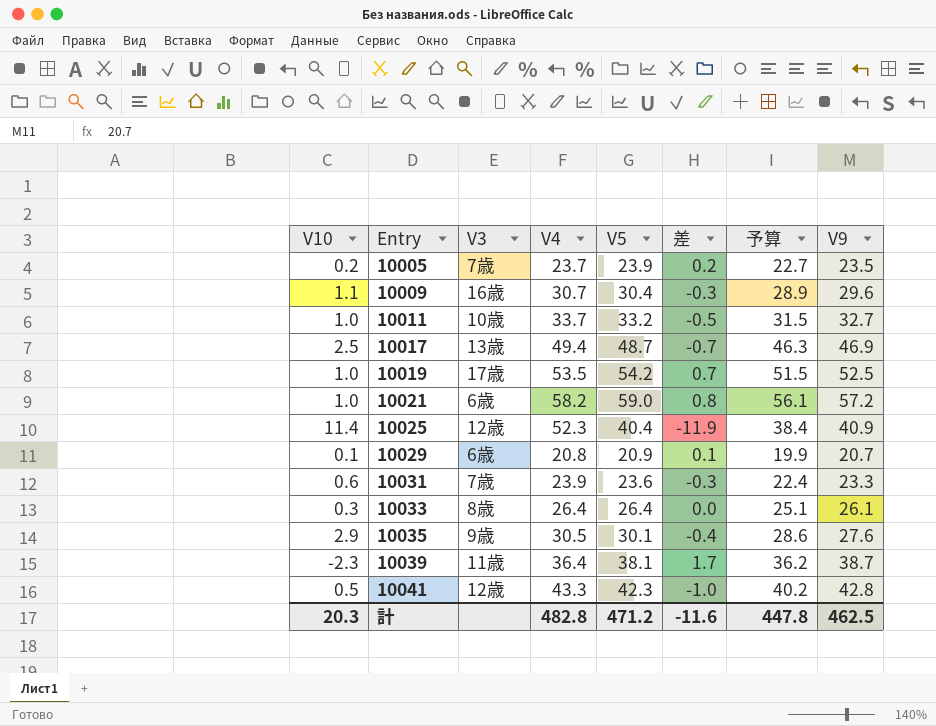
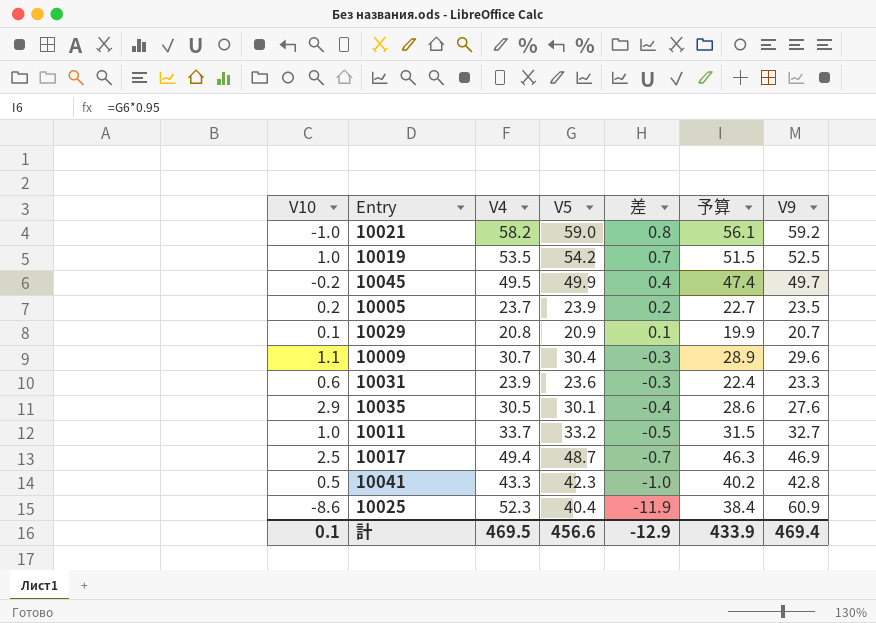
row order: Entry ascending -> 差 descending
column V3 | position: 3 -> none
row 10033: 0.3 | 8歳 | 26.4 | 26.4 | 0.0 | 25.1 | 26.1 -> none
row 10039: -2.3 | 11歳 | 36.4 | 38.1 | 1.7 | 36.2 | 38.7 -> none
10021 | V10: 1.0 -> -1.0
10021 | V9: 57.2 -> 59.2
row 10045: none -> -0.2 | 49.5 | 49.9 | 0.4 | 47.4 | 49.7
10025 | V10: 11.4 -> -8.6
10025 | V9: 40.9 -> 60.9
計 | V10: 20.3 -> 0.1
計 | V4: 482.8 -> 469.5
計 | V5: 471.2 -> 456.6
計 | 差: -11.6 -> -12.9
計 | 予算: 447.8 -> 433.9
計 | V9: 462.5 -> 469.4

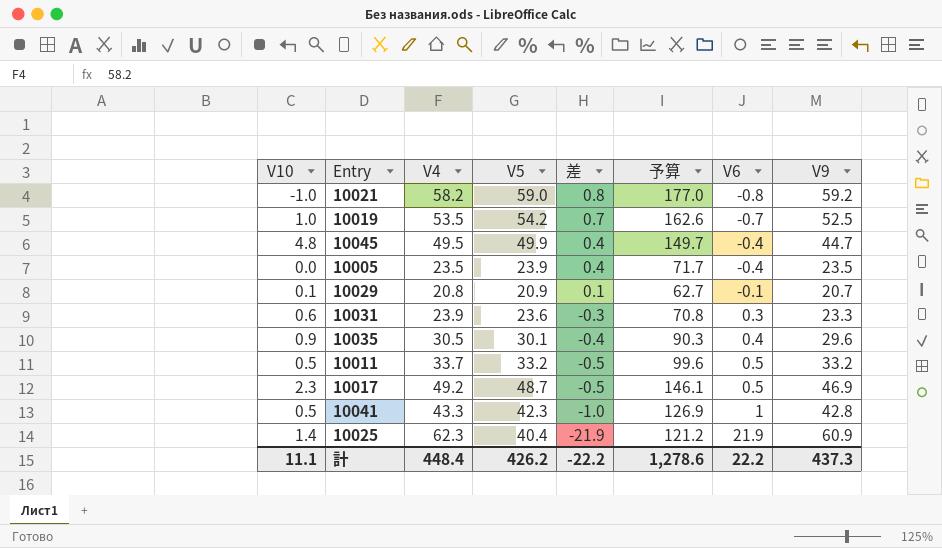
column 予算 | formula: [V5] * 0.95 -> [V5] * 3
column V6 | formula: none -> [V4] - [V5]
row 10009: 1.1 | 30.7 | 30.4 | -0.3 | 28.9 | 29.6 -> none
10045 | V10: -0.2 -> 4.8
10045 | V9: 49.7 -> 44.7
10005 | V10: 0.2 -> 0.0
10005 | V4: 23.7 -> 23.5
10005 | 差: 0.2 -> 0.4
10035 | V10: 2.9 -> 0.9
10035 | V9: 27.6 -> 29.6
10011 | V10: 1.0 -> 0.5
10011 | V9: 32.7 -> 33.2
10017 | V10: 2.5 -> 2.3
10017 | V4: 49.4 -> 49.2
10017 | 差: -0.7 -> -0.5
10025 | V10: -8.6 -> 1.4
10025 | V4: 52.3 -> 62.3
10025 | 差: -11.9 -> -21.9
計 | V10: 0.1 -> 11.1
計 | V4: 469.5 -> 448.4
計 | V5: 456.6 -> 426.2
計 | 差: -12.9 -> -22.2
計 | 予算: 433.9 -> 1,278.6
計 | V9: 469.4 -> 437.3

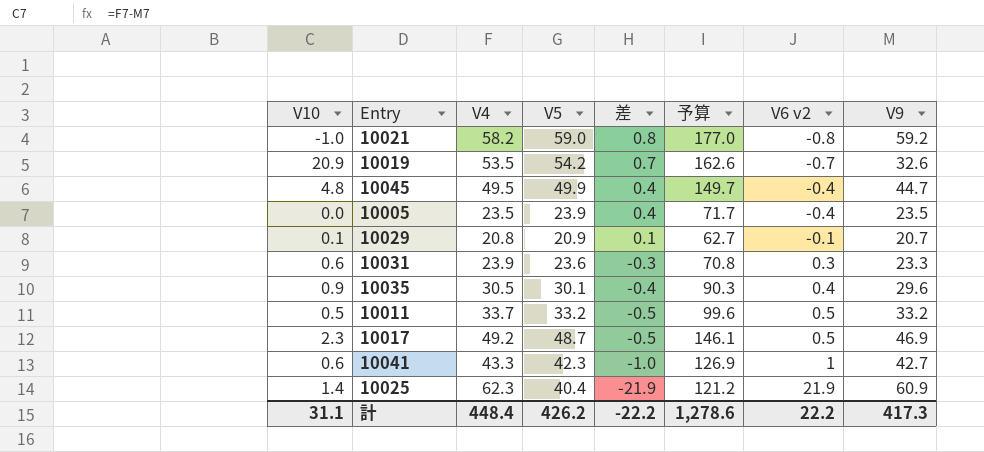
column name: V6 -> V6 v2
10019 | V10: 1.0 -> 20.9
10019 | V9: 52.5 -> 32.6
10041 | V10: 0.5 -> 0.6
10041 | V9: 42.8 -> 42.7
計 | V10: 11.1 -> 31.1
計 | V9: 437.3 -> 417.3

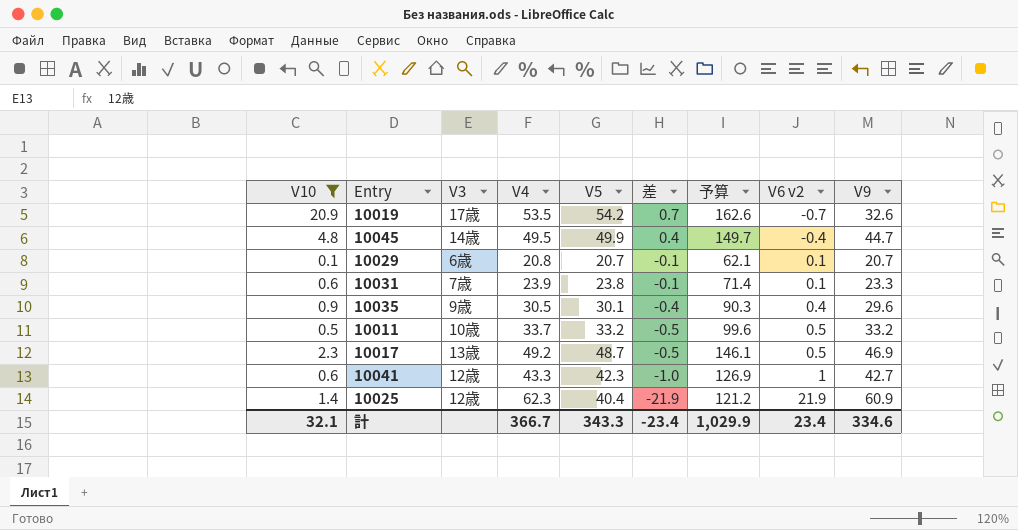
filter: none -> V10 >= 0.1
column V3 | position: none -> 3
10029 | V5: 20.9 -> 20.7
10029 | 差: 0.1 -> -0.1
10029 | 予算: 62.7 -> 62.1
10029 | V6 v2: -0.1 -> 0.1
10031 | V5: 23.6 -> 23.8
10031 | 差: -0.3 -> -0.1
10031 | 予算: 70.8 -> 71.4
10031 | V6 v2: 0.3 -> 0.1
計 | V10: 31.1 -> 32.1
計 | V4: 448.4 -> 366.7
計 | V5: 426.2 -> 343.3
計 | 差: -22.2 -> -23.4
計 | 予算: 1,278.6 -> 1,029.9
計 | V6 v2: 22.2 -> 23.4
計 | V9: 417.3 -> 334.6

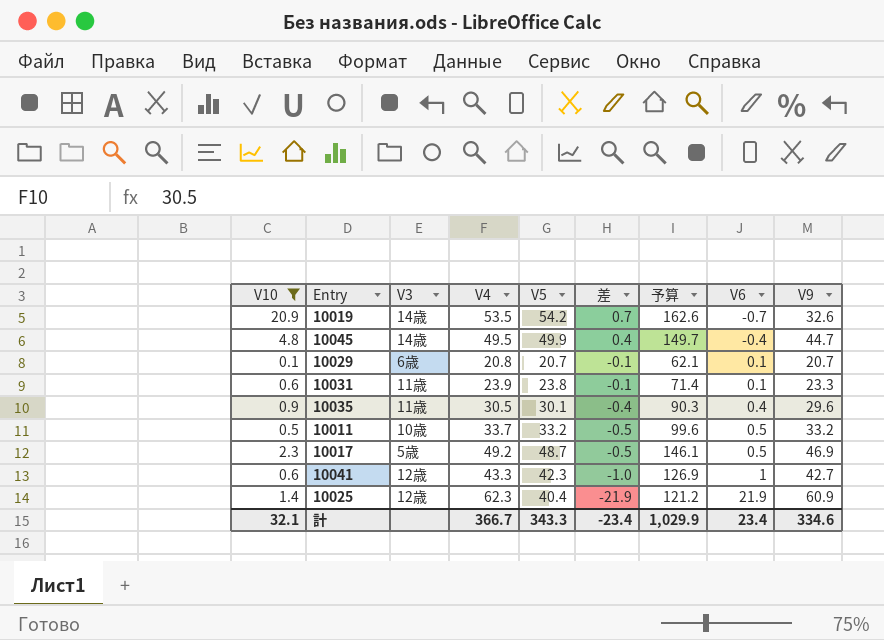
column name: V6 v2 -> V6
10019 | V3: 17歳 -> 14歳
10031 | V3: 7歳 -> 11歳
10035 | V3: 9歳 -> 11歳
10017 | V3: 13歳 -> 5歳

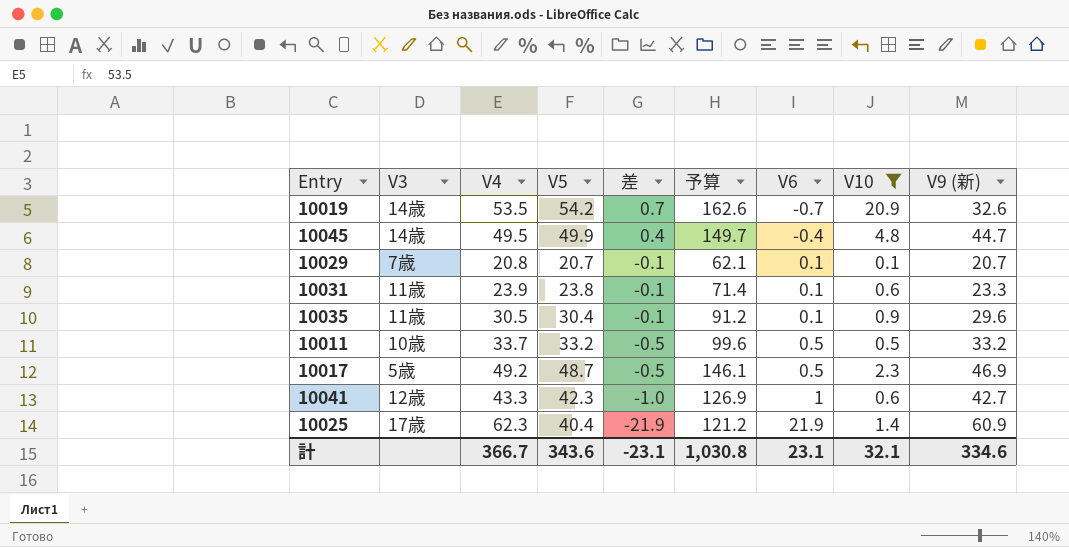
column V10 | position: 1 -> 8
column name: V9 -> V9 (新)
10029 | V3: 6歳 -> 7歳
10035 | V5: 30.1 -> 30.4
10035 | 差: -0.4 -> -0.1
10035 | 予算: 90.3 -> 91.2
10035 | V6: 0.4 -> 0.1
10025 | V3: 12歳 -> 17歳
計 | V5: 343.3 -> 343.6
計 | 差: -23.4 -> -23.1
計 | 予算: 1,029.9 -> 1,030.8
計 | V6: 23.4 -> 23.1

